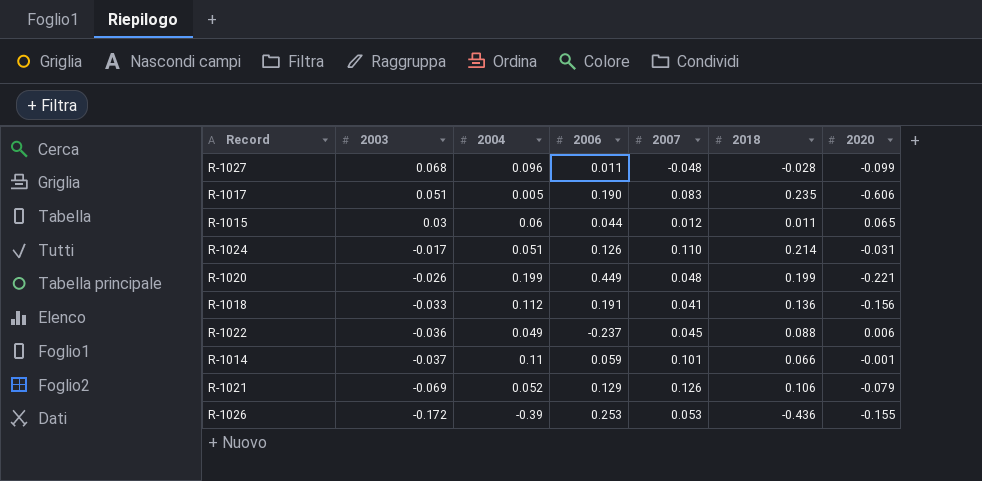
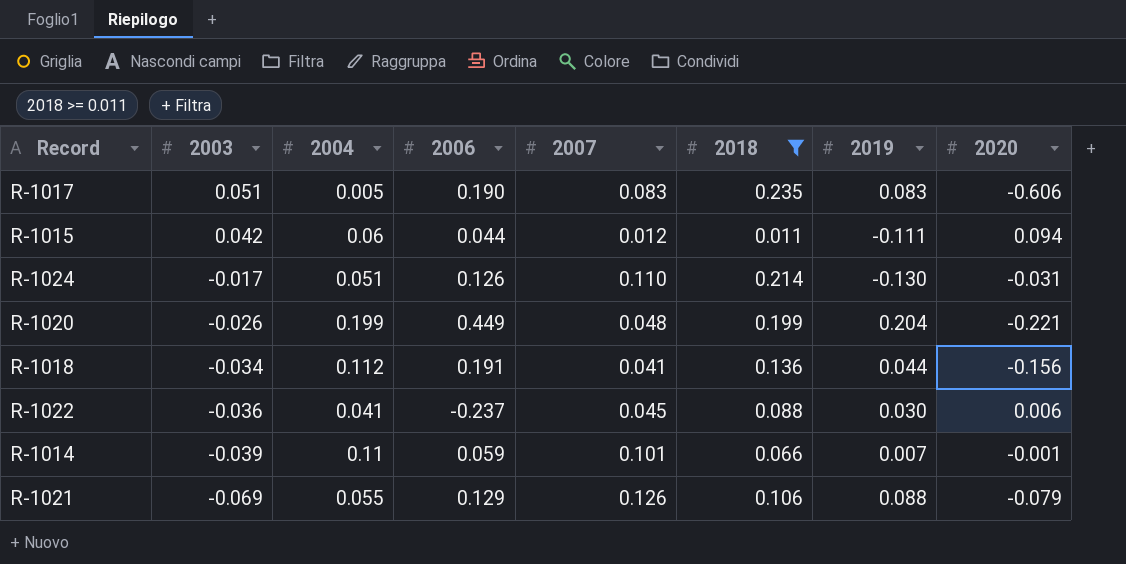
filter: none -> 2018 >= 0.011
column 2019 | position: none -> 7
R-1015 | 2003: 0.03 -> 0.042
R-1015 | 2020: 0.065 -> 0.094
R-1018 | 2003: -0.033 -> -0.034
R-1022 | 2004: 0.049 -> 0.041
R-1014 | 2003: -0.037 -> -0.039
R-1021 | 2004: 0.052 -> 0.055

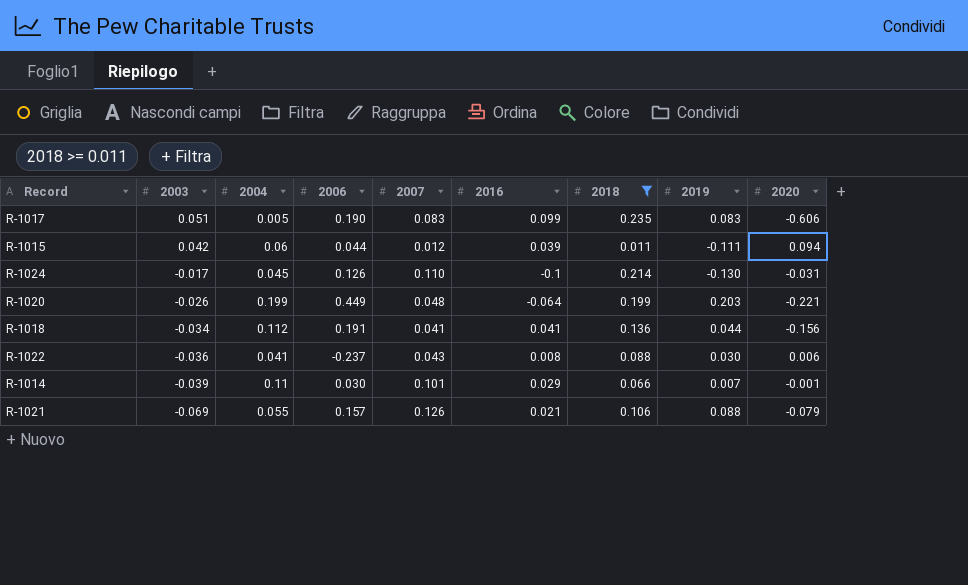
column 2016 | position: none -> 6
R-1024 | 2004: 0.051 -> 0.045
R-1020 | 2019: 0.204 -> 0.203
R-1022 | 2007: 0.045 -> 0.043
R-1014 | 2006: 0.059 -> 0.030
R-1021 | 2006: 0.129 -> 0.157

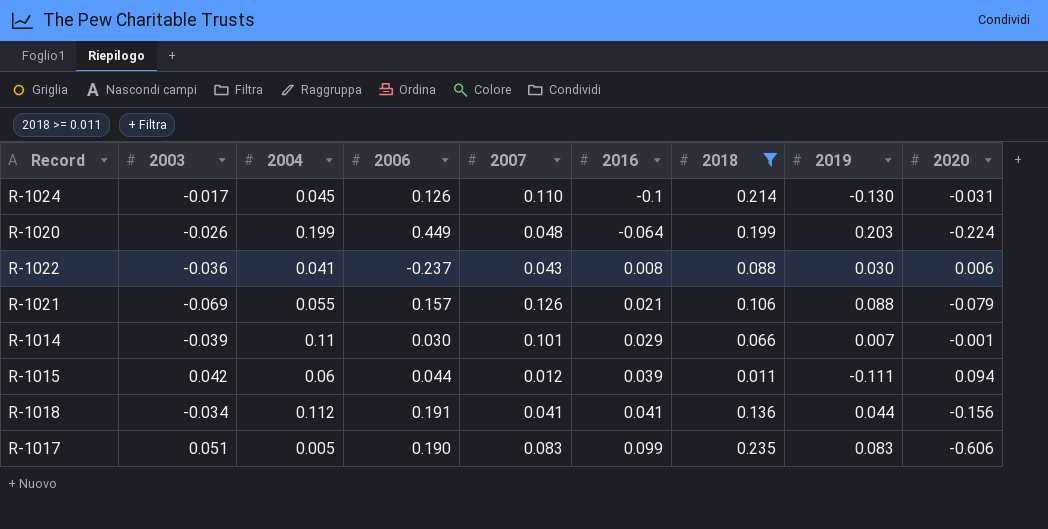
row order: 2003 descending -> 2016 ascending
R-1020 | 2020: -0.221 -> -0.224

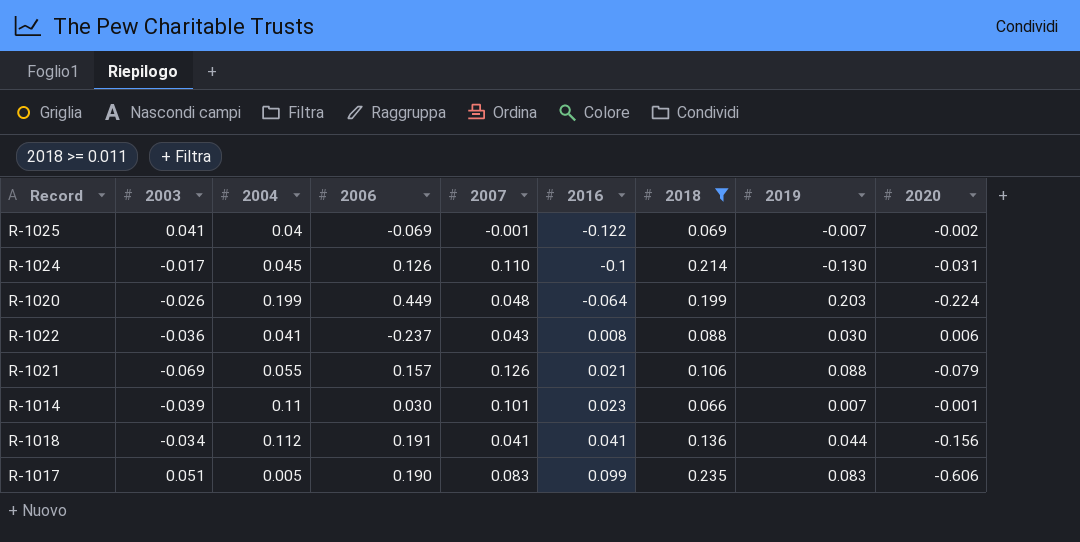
row R-1015: 0.042 | 0.06 | 0.044 | 0.012 | 0.039 | 0.011 | -0.111 | 0.094 -> none
row R-1025: none -> 0.041 | 0.04 | -0.069 | -0.001 | -0.122 | 0.069 | -0.007 | -0.002
R-1014 | 2016: 0.029 -> 0.023

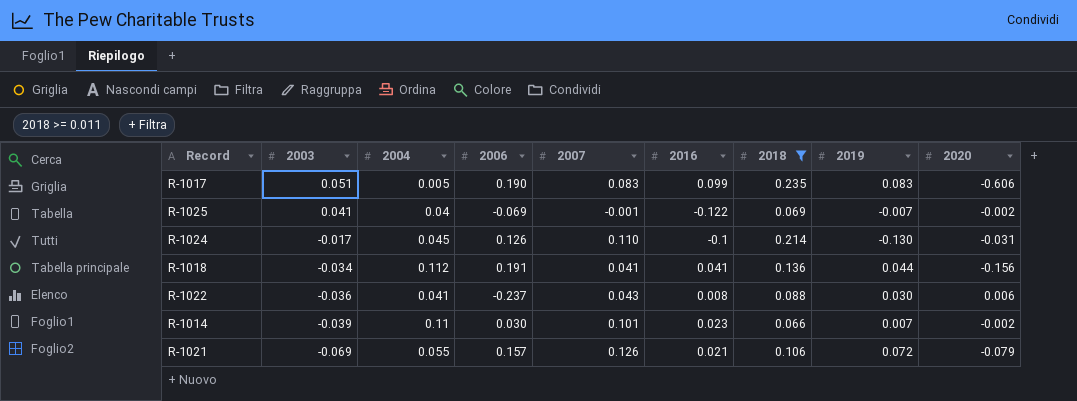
row order: 2016 ascending -> 2003 descending
row R-1020: -0.026 | 0.199 | 0.449 | 0.048 | -0.064 | 0.199 | 0.203 | -0.224 -> none
R-1014 | 2020: -0.001 -> -0.002
R-1021 | 2019: 0.088 -> 0.072

